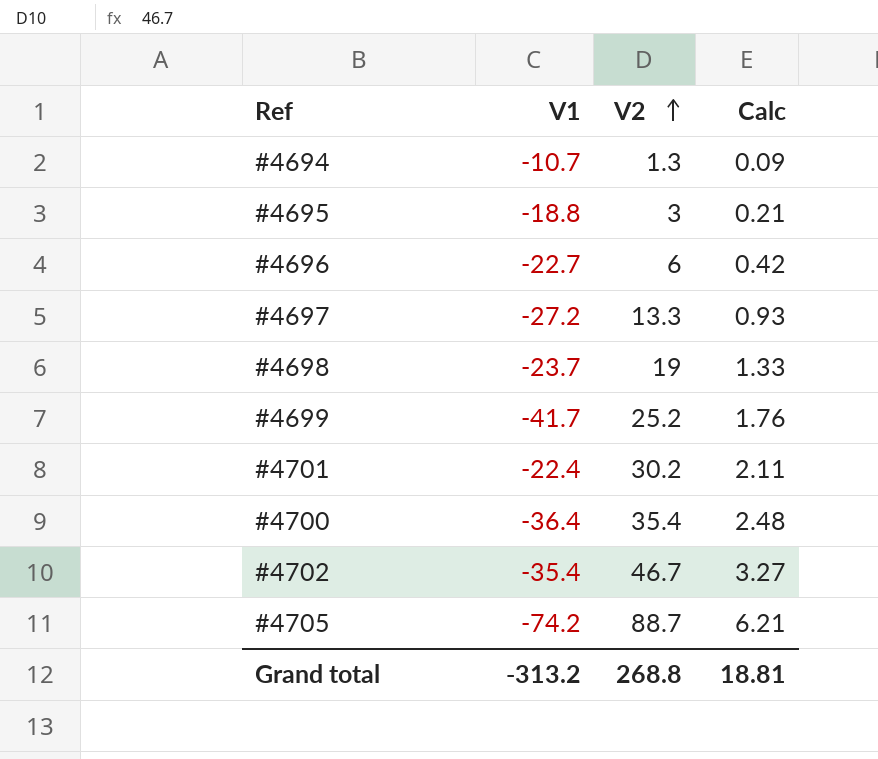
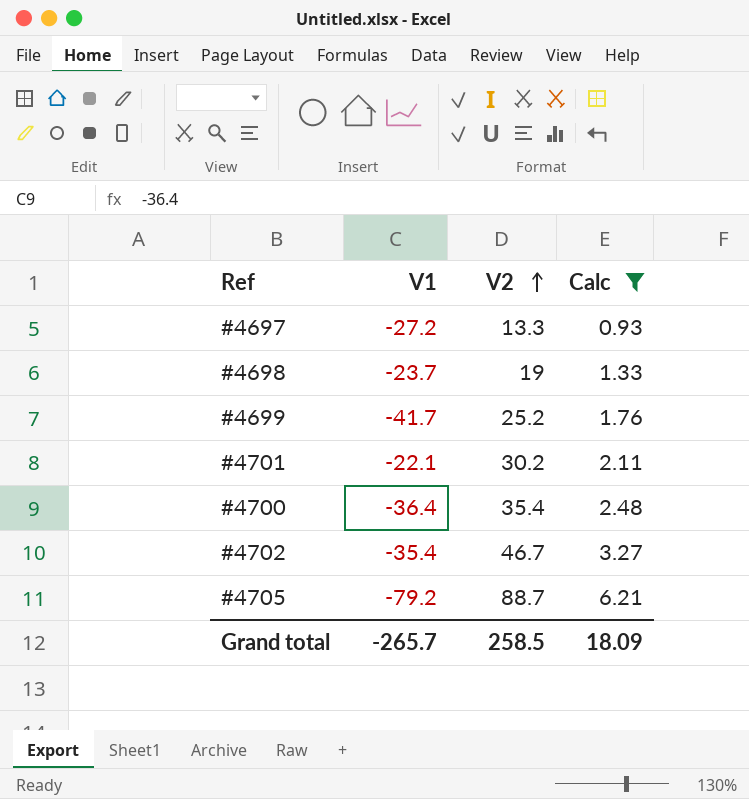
filter: none -> Calc >= 0.93
#4701 | V1: -22.4 -> -22.1
#4705 | V1: -74.2 -> -79.2
Grand total | V1: -313.2 -> -265.7
Grand total | V2: 268.8 -> 258.5
Grand total | Calc: 18.81 -> 18.09

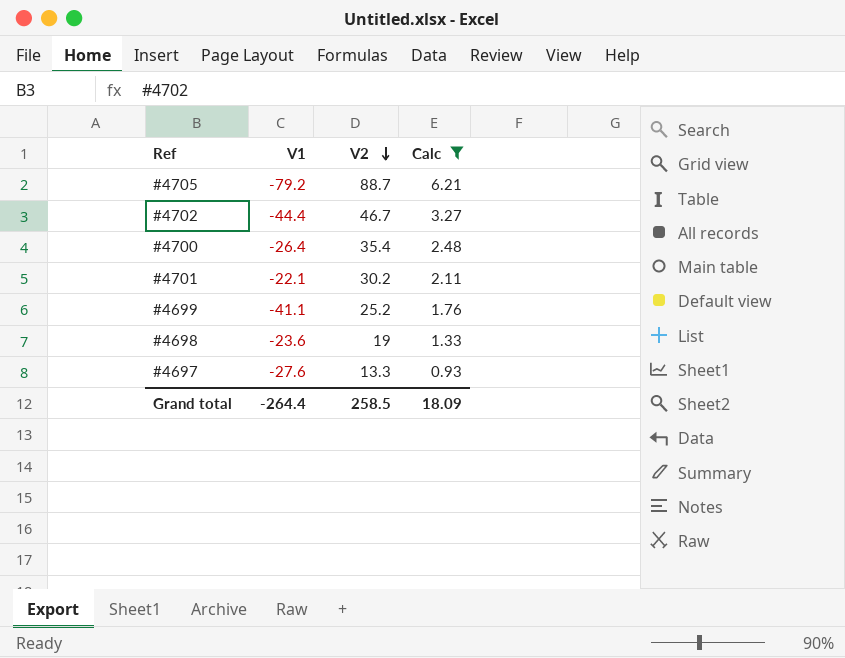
row order: V2 ascending -> V2 descending
#4702 | V1: -35.4 -> -44.4
#4700 | V1: -36.4 -> -26.4
#4699 | V1: -41.7 -> -41.1
#4698 | V1: -23.7 -> -23.6
#4697 | V1: -27.2 -> -27.6
Grand total | V1: -265.7 -> -264.4

